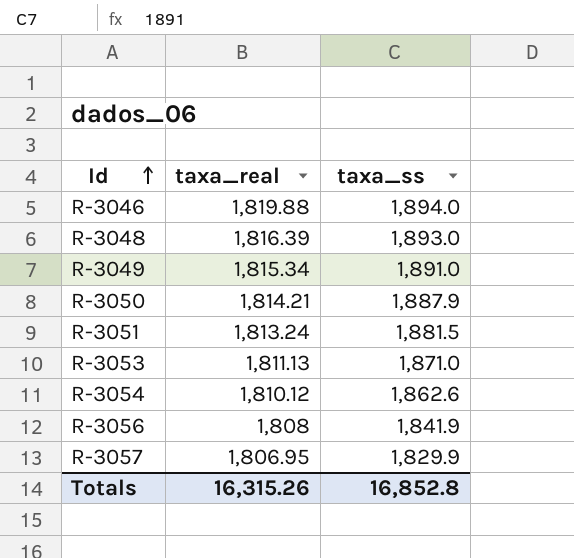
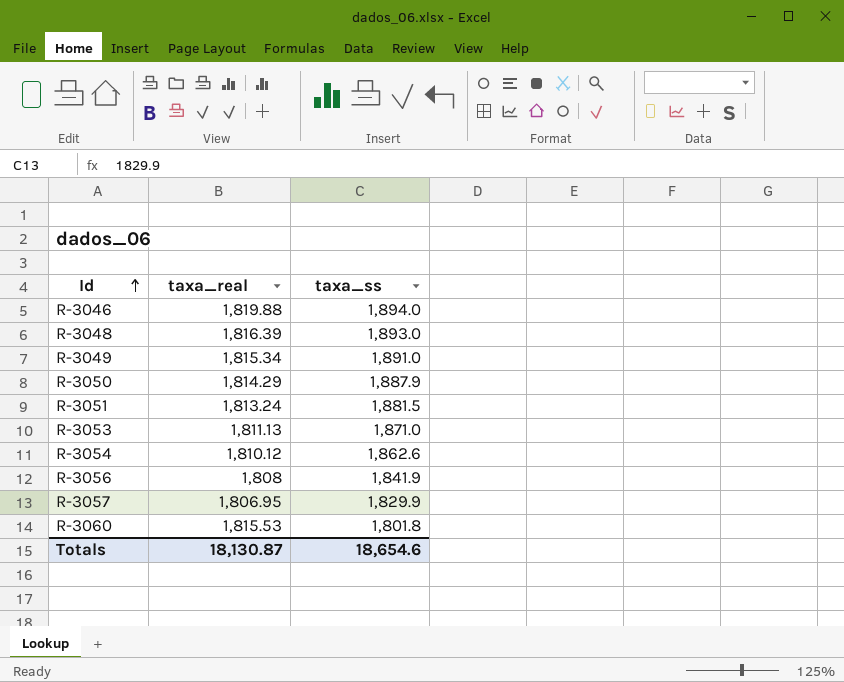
R-3050 | taxa_real: 1,814.21 -> 1,814.29
row R-3060: none -> 1,815.53 | 1,801.8
Totals | taxa_real: 16,315.26 -> 18,130.87
Totals | taxa_ss: 16,852.8 -> 18,654.6

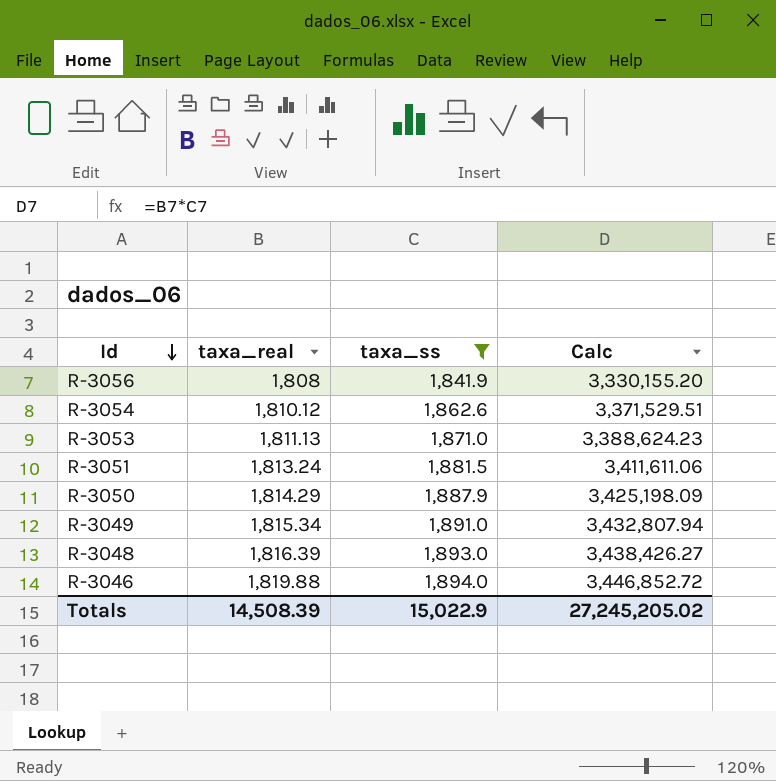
filter: none -> taxa_ss >= 1,841.9
row order: Id ascending -> Id descending
column Calc | formula: none -> [taxa_real] * [taxa_ss]
Totals | taxa_real: 18,130.87 -> 14,508.39
Totals | taxa_ss: 18,654.6 -> 15,022.9

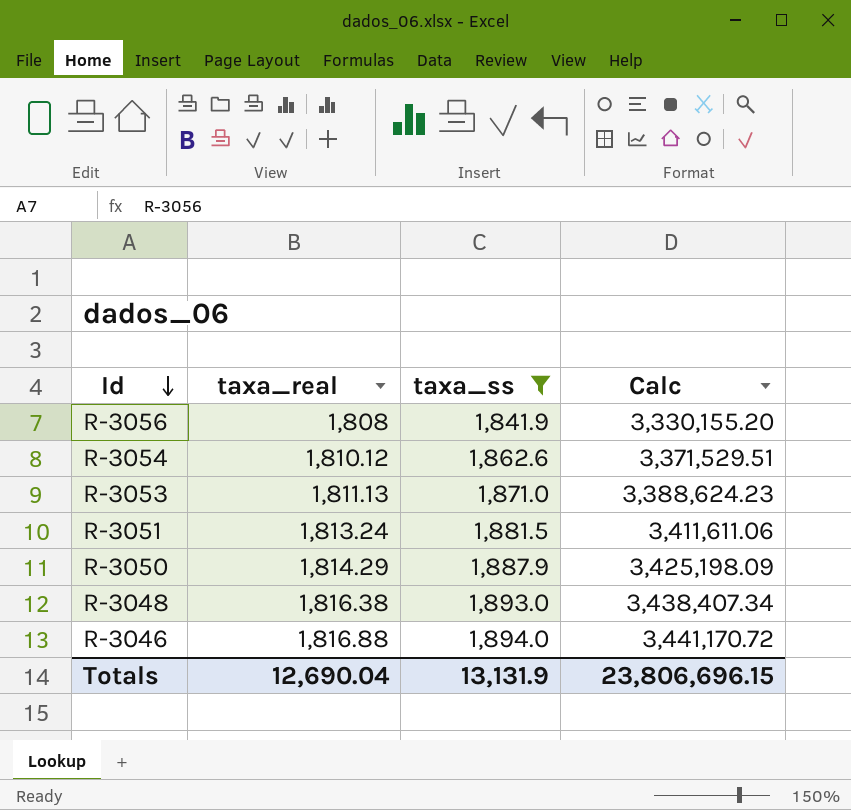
row R-3049: 1,815.34 | 1,891.0 | 3,432,807.94 -> none
R-3048 | taxa_real: 1,816.39 -> 1,816.38
R-3048 | Calc: 3,438,426.27 -> 3,438,407.34
R-3046 | taxa_real: 1,819.88 -> 1,816.88
R-3046 | Calc: 3,446,852.72 -> 3,441,170.72
Totals | taxa_real: 14,508.39 -> 12,690.04
Totals | taxa_ss: 15,022.9 -> 13,131.9
Totals | Calc: 27,245,205.02 -> 23,806,696.15

